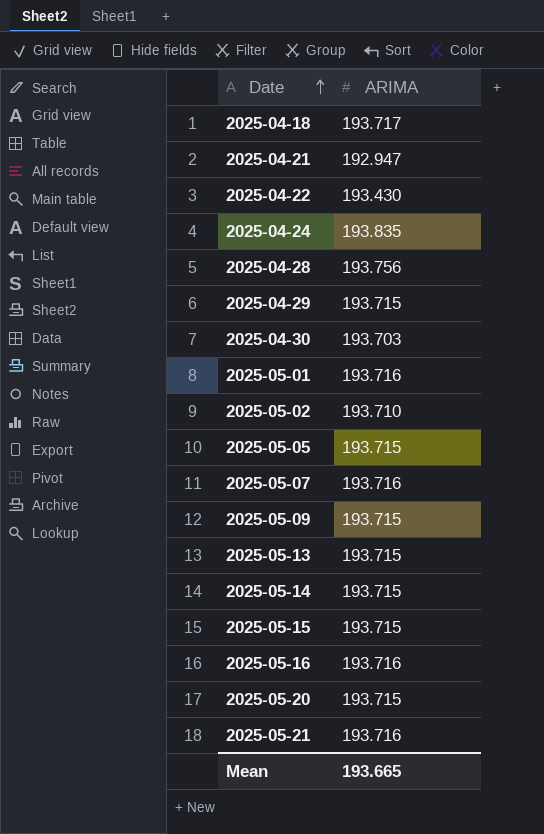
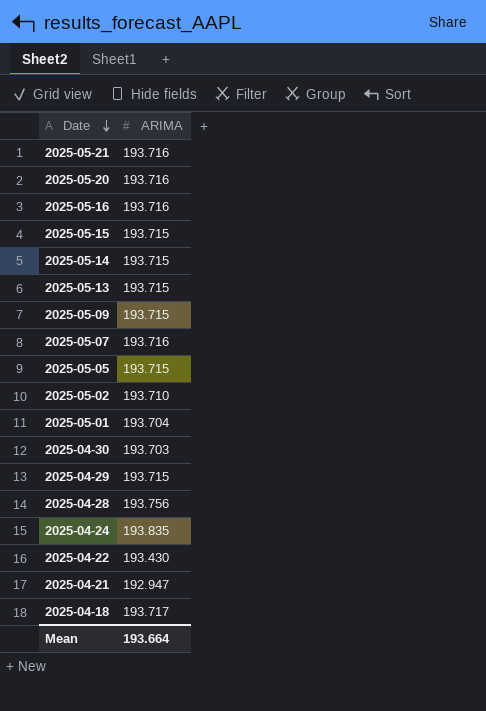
row order: Date ascending -> Date descending
2025-05-20 | ARIMA: 193.715 -> 193.716
2025-05-01 | ARIMA: 193.716 -> 193.704
Mean | ARIMA: 193.665 -> 193.664

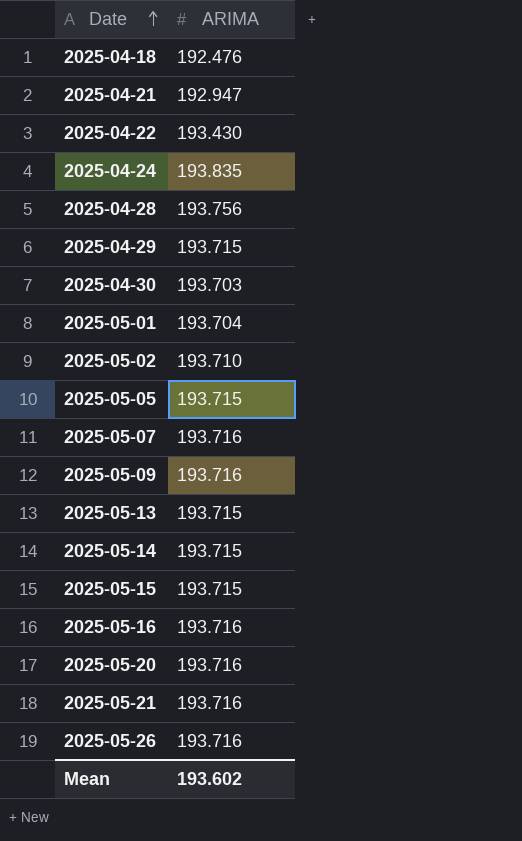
row order: Date descending -> Date ascending
2025-04-18 | ARIMA: 193.717 -> 192.476
2025-05-09 | ARIMA: 193.715 -> 193.716
row 2025-05-26: none -> 193.716
Mean | ARIMA: 193.664 -> 193.602

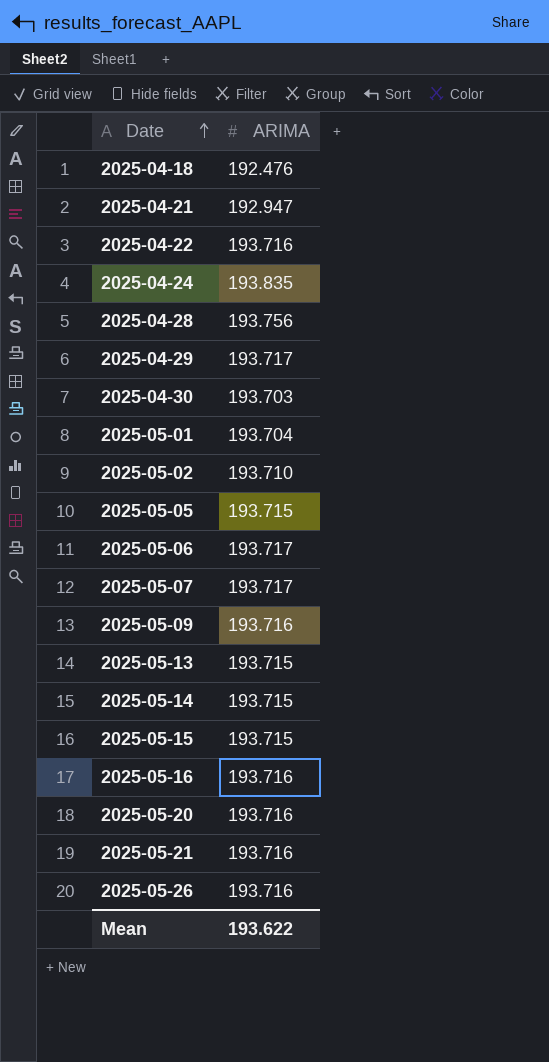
2025-04-22 | ARIMA: 193.430 -> 193.716
2025-04-29 | ARIMA: 193.715 -> 193.717
row 2025-05-06: none -> 193.717
2025-05-07 | ARIMA: 193.716 -> 193.717
Mean | ARIMA: 193.602 -> 193.622

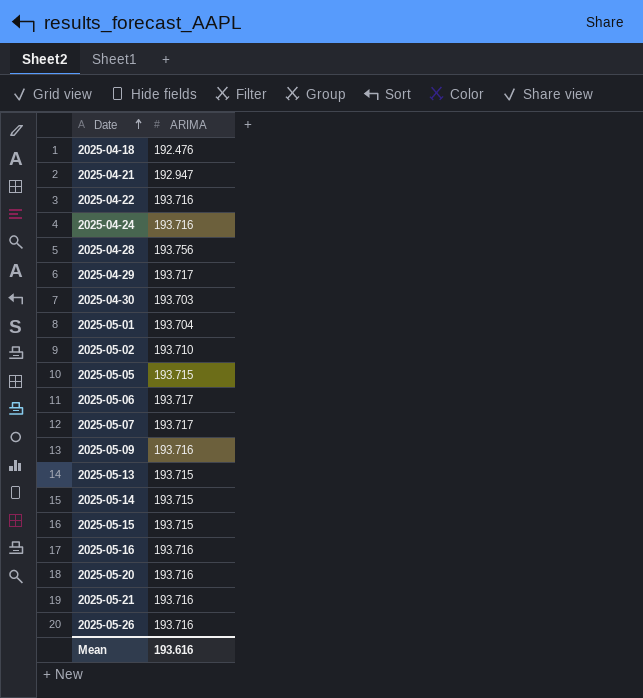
2025-04-24 | ARIMA: 193.835 -> 193.716
Mean | ARIMA: 193.622 -> 193.616

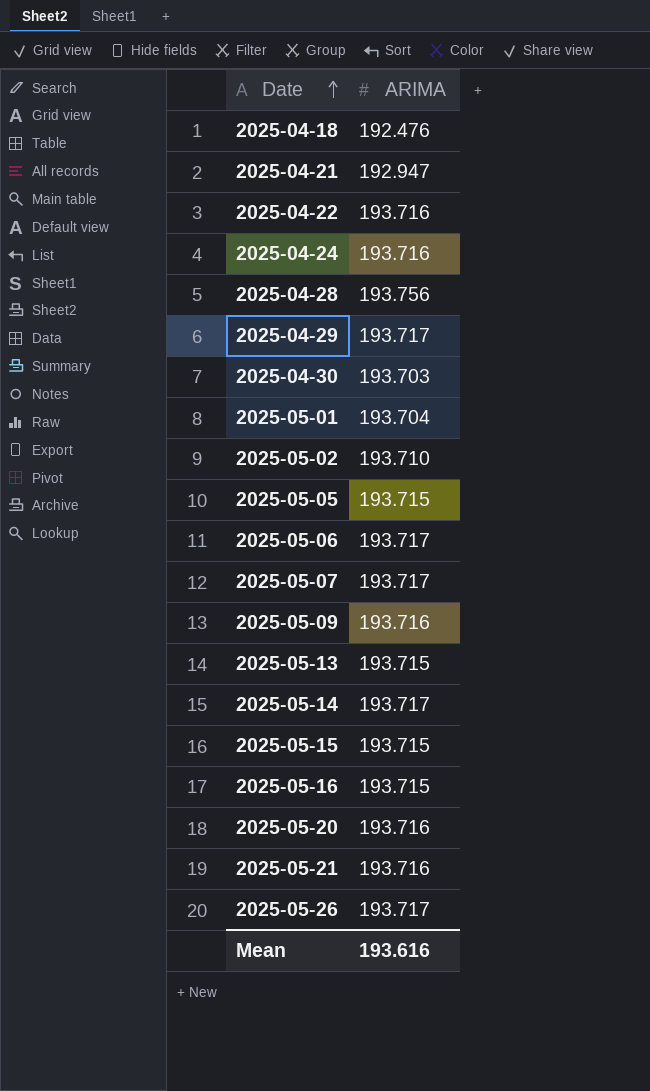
2025-05-14 | ARIMA: 193.715 -> 193.717
2025-05-16 | ARIMA: 193.716 -> 193.715
2025-05-26 | ARIMA: 193.716 -> 193.717

